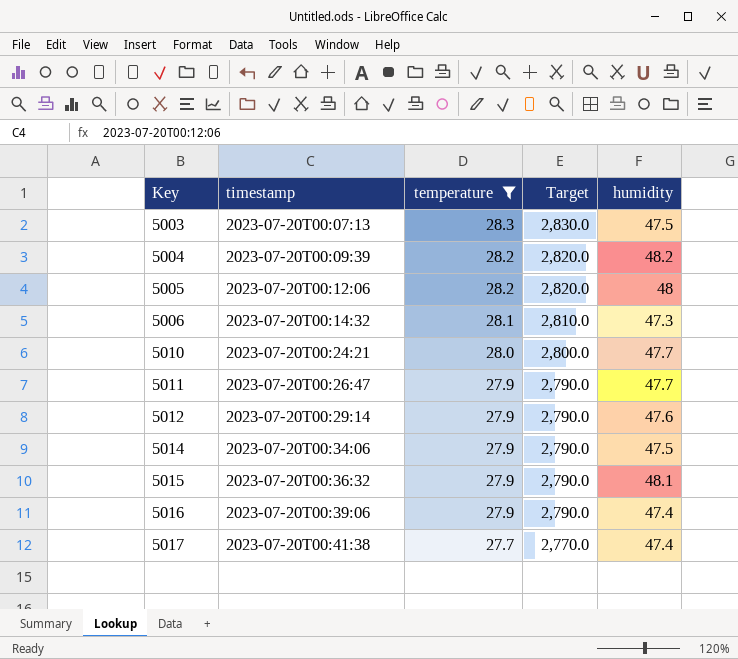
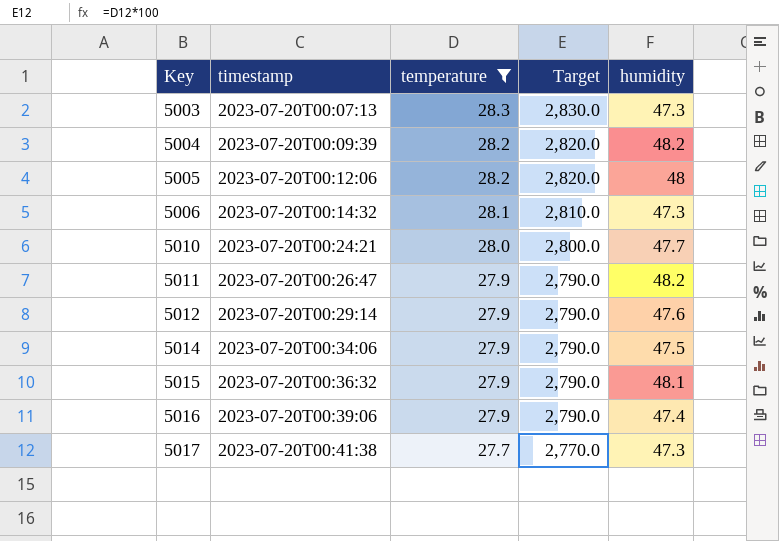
5003 | humidity: 47.5 -> 47.3
5011 | humidity: 47.7 -> 48.2
5017 | humidity: 47.4 -> 47.3

